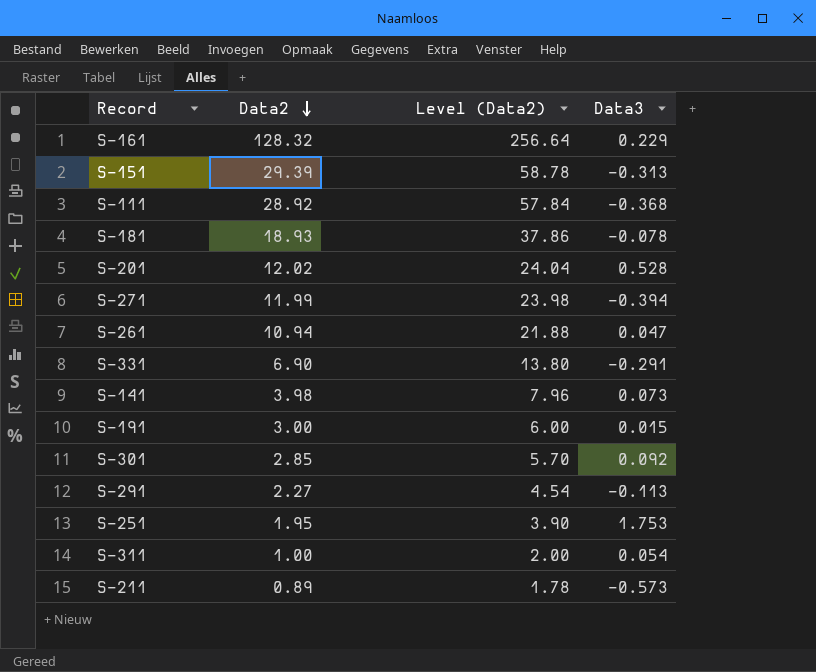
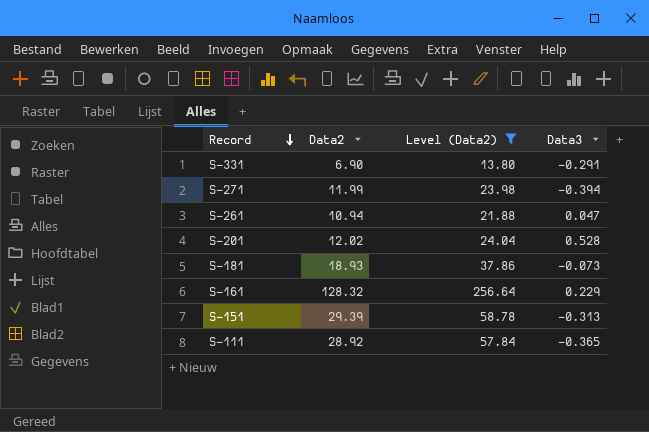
filter: none -> Level (Data2) >= 13.80
row order: Data2 descending -> Record descending
S-181 | Data3: -0.078 -> -0.073
S-111 | Data3: -0.368 -> -0.365

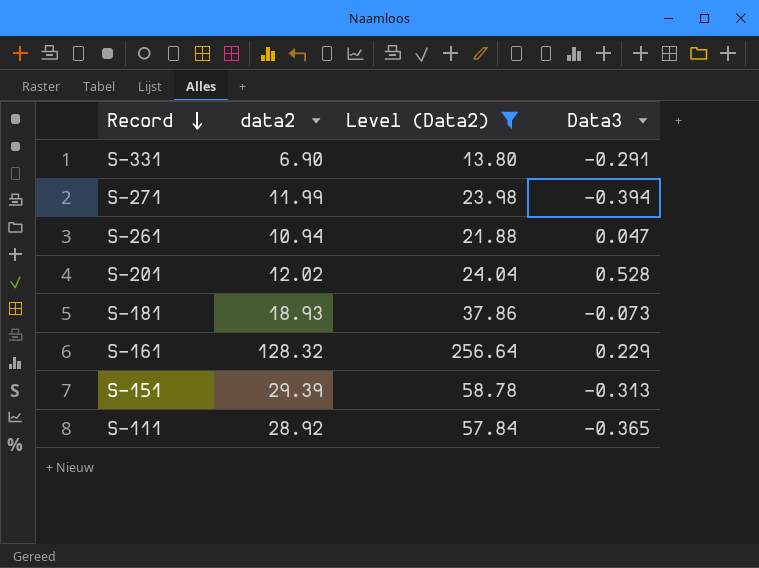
column name: Data2 -> data2

